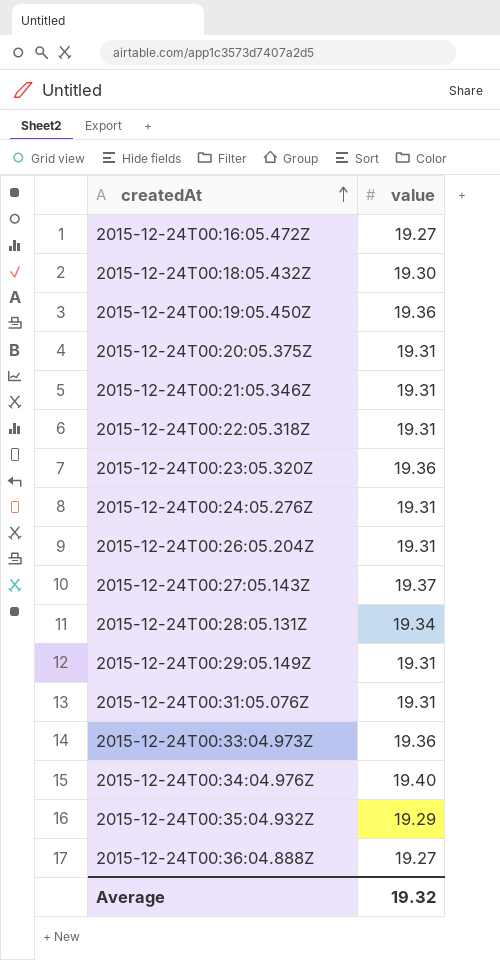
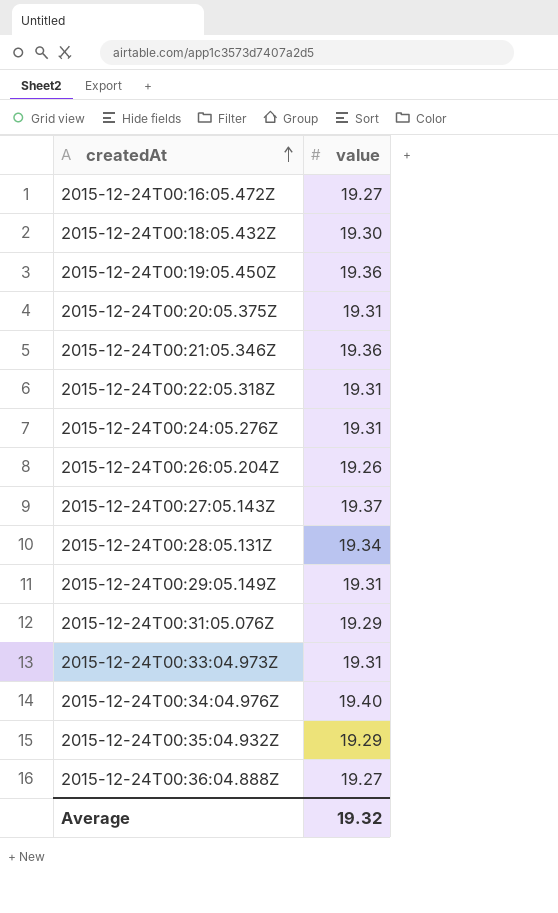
row 2015-12-24T00:23:05.320Z: 19.36 -> none
2015-12-24T00:21:05.346Z | value: 19.31 -> 19.36
2015-12-24T00:26:05.204Z | value: 19.31 -> 19.26
2015-12-24T00:31:05.076Z | value: 19.31 -> 19.29
2015-12-24T00:33:04.973Z | value: 19.36 -> 19.31

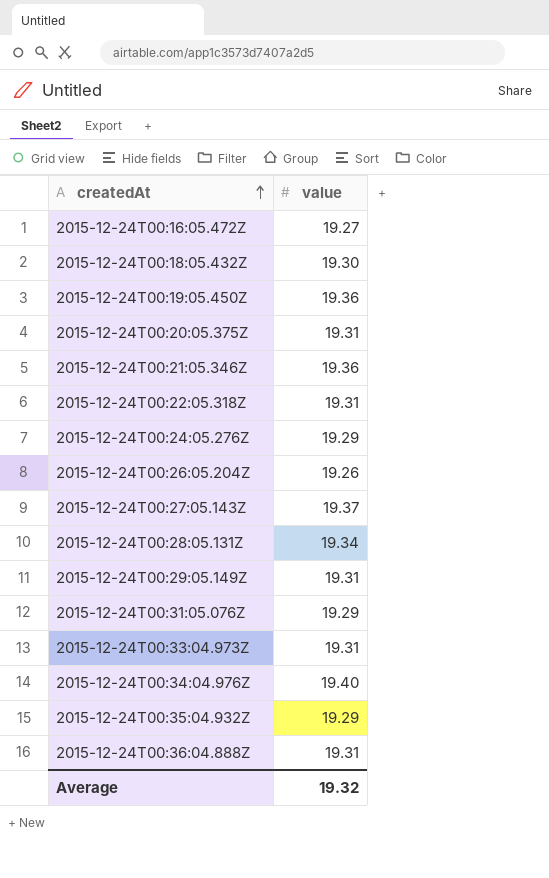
2015-12-24T00:24:05.276Z | value: 19.31 -> 19.29
2015-12-24T00:36:04.888Z | value: 19.27 -> 19.31

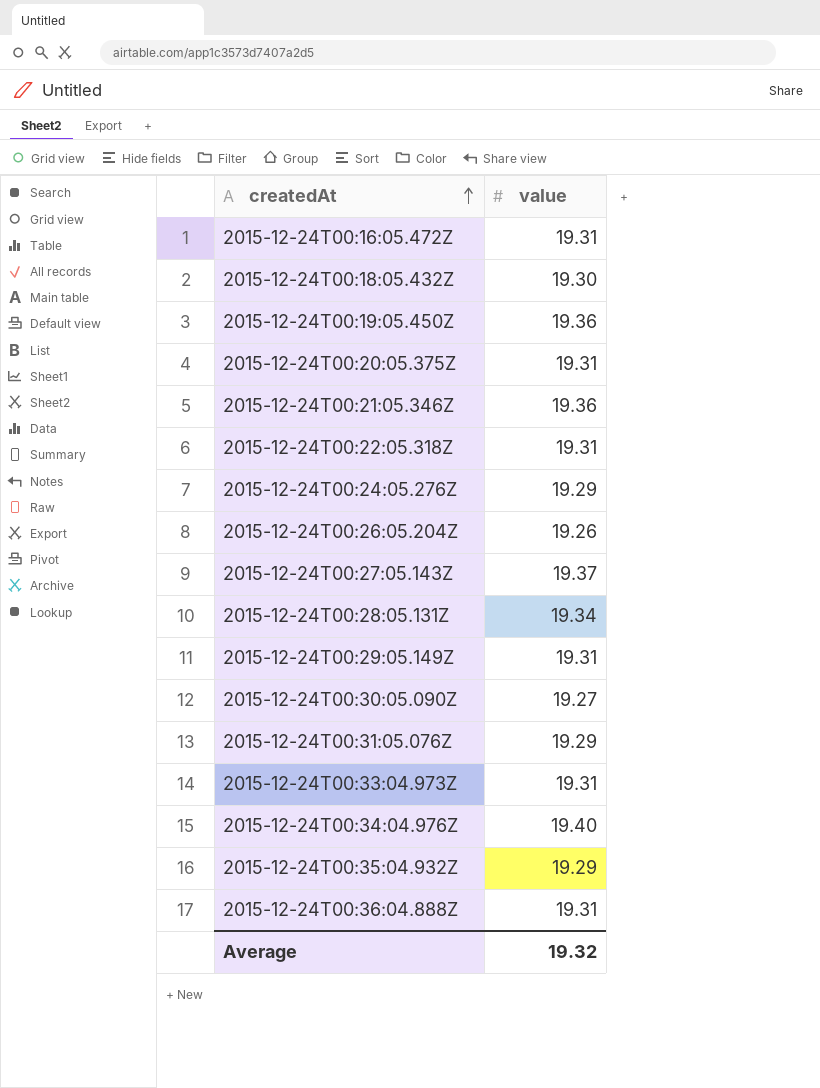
2015-12-24T00:16:05.472Z | value: 19.27 -> 19.31
row 2015-12-24T00:30:05.090Z: none -> 19.27

